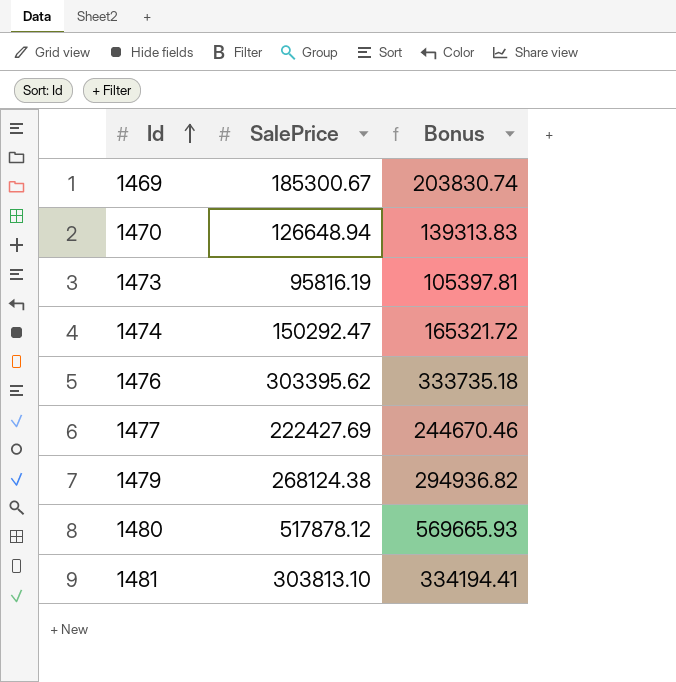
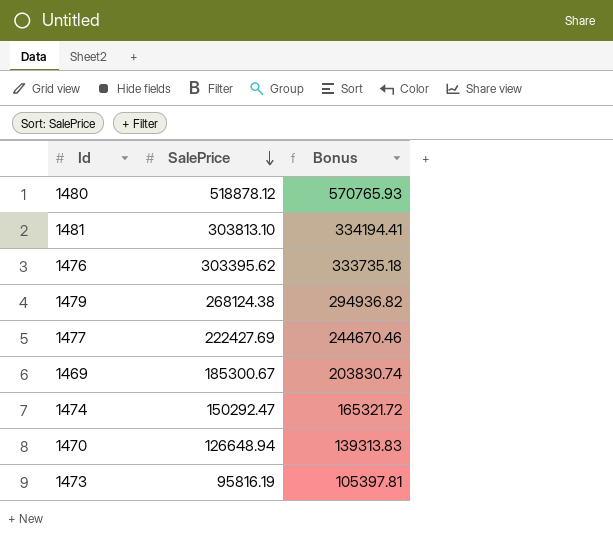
row order: Id ascending -> SalePrice descending
1480 | SalePrice: 517878.12 -> 518878.12
1480 | Bonus: 569665.93 -> 570765.93

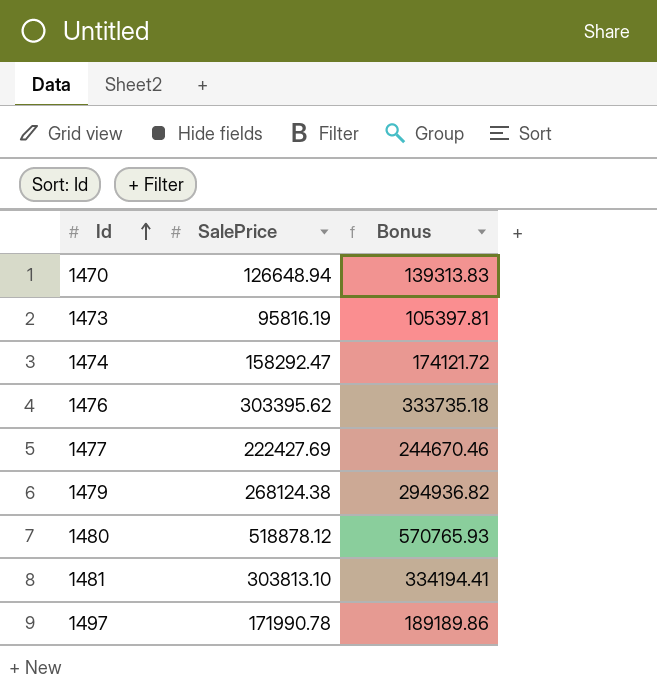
row order: SalePrice descending -> Id ascending
row 1469: 185300.67 | 203830.74 -> none
1474 | SalePrice: 150292.47 -> 158292.47
1474 | Bonus: 165321.72 -> 174121.72
row 1497: none -> 171990.78 | 189189.86

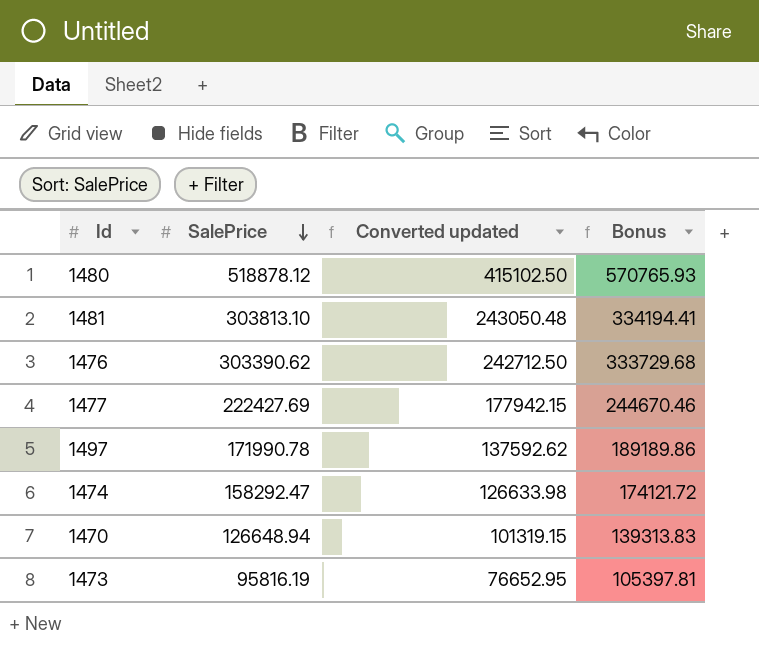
row order: Id ascending -> SalePrice descending
column Converted updated | formula: none -> [SalePrice] * 0.8
row 1479: 268124.38 | 294936.82 -> none
1476 | SalePrice: 303395.62 -> 303390.62
1476 | Bonus: 333735.18 -> 333729.68

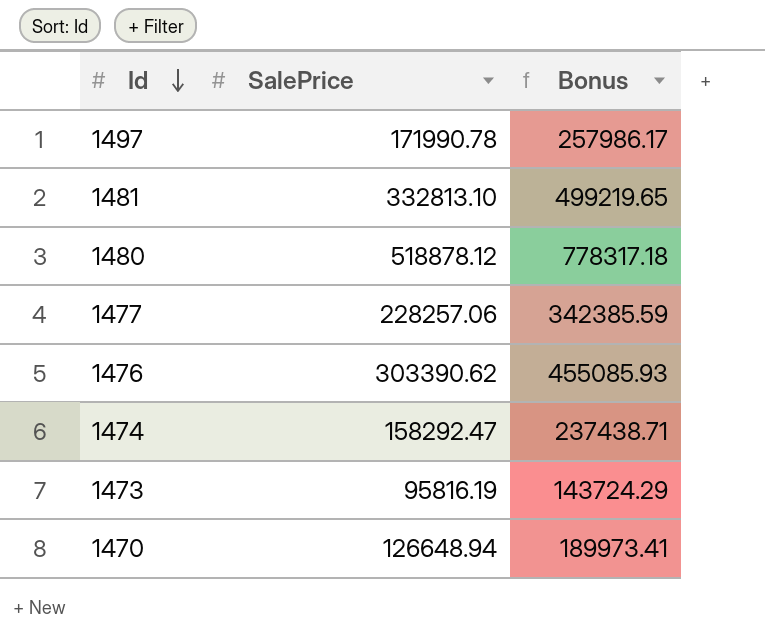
row order: SalePrice descending -> Id descending
column Converted updated | formula: [SalePrice] * 0.8 -> none
column Bonus | formula: [SalePrice] * 1.1 -> [SalePrice] * 1.5
1481 | SalePrice: 303813.10 -> 332813.10
1477 | SalePrice: 222427.69 -> 228257.06

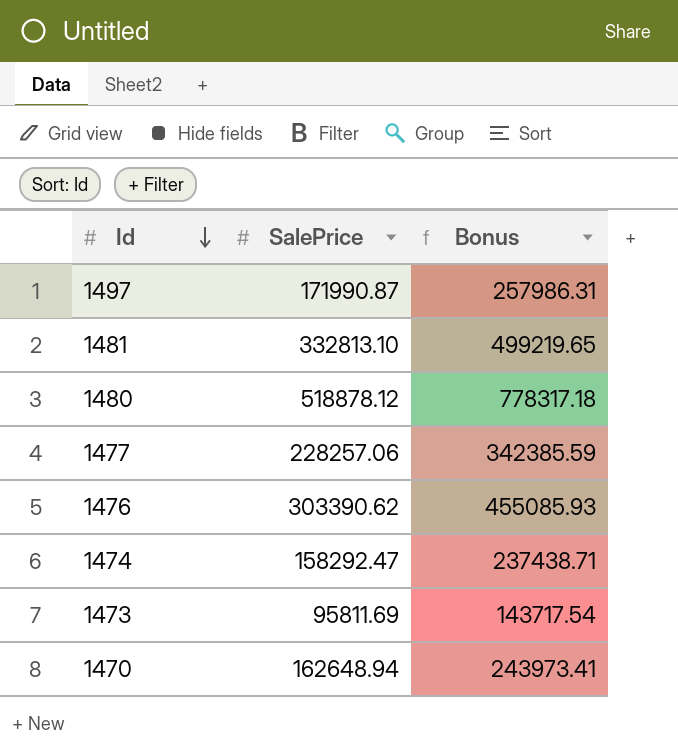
1497 | SalePrice: 171990.78 -> 171990.87
1497 | Bonus: 257986.17 -> 257986.31
1473 | SalePrice: 95816.19 -> 95811.69
1473 | Bonus: 143724.29 -> 143717.54
1470 | SalePrice: 126648.94 -> 162648.94
1470 | Bonus: 189973.41 -> 243973.41

